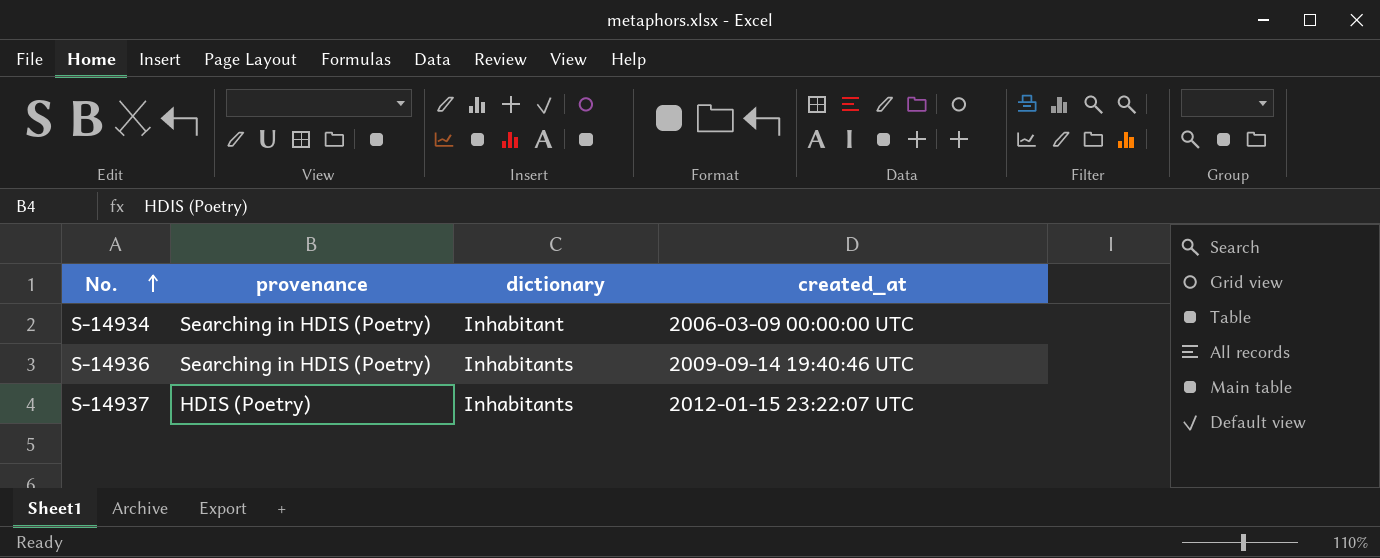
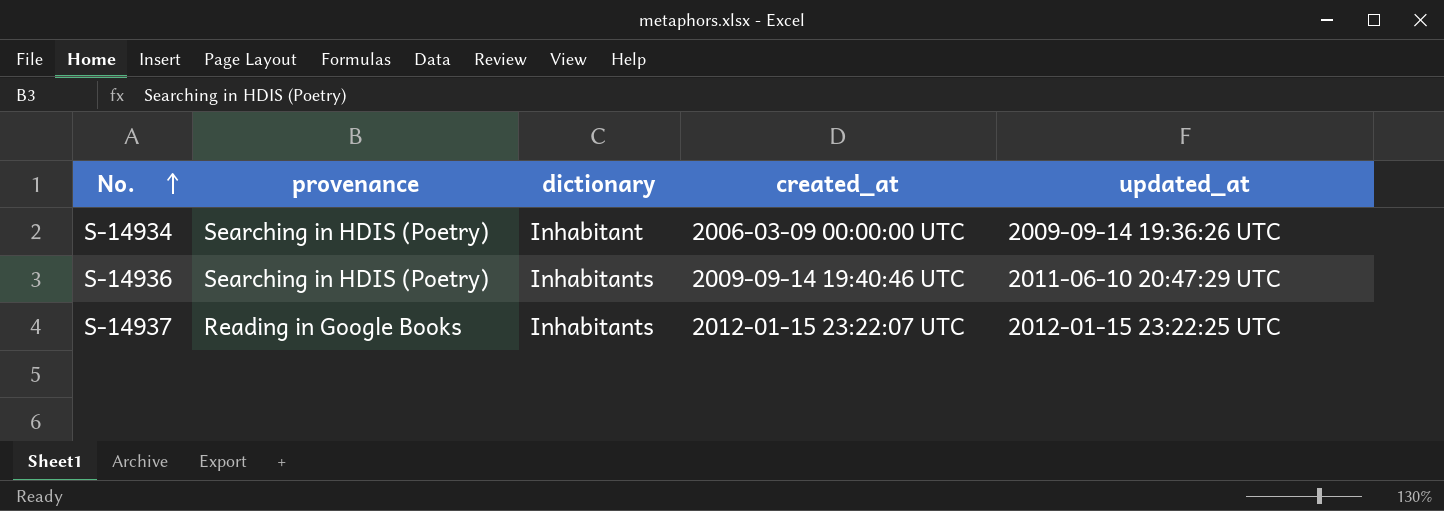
column updated_at | position: none -> 5
S-14937 | provenance: HDIS (Poetry) -> Reading in Google Books

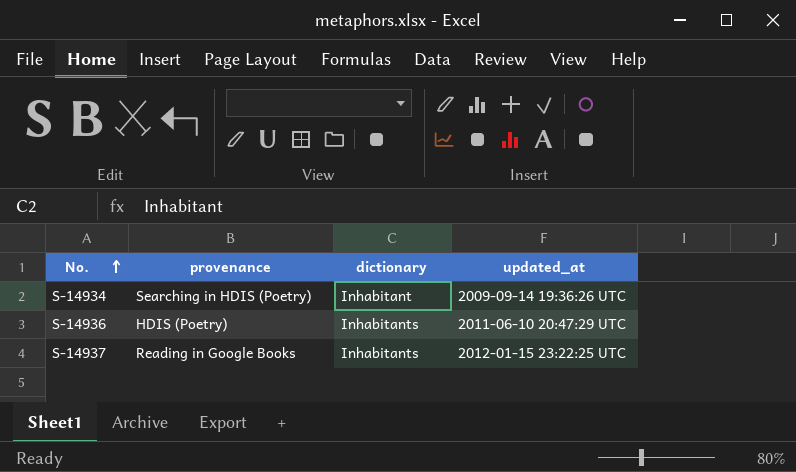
column created_at | position: 4 -> none
S-14936 | provenance: Searching in HDIS (Poetry) -> HDIS (Poetry)

